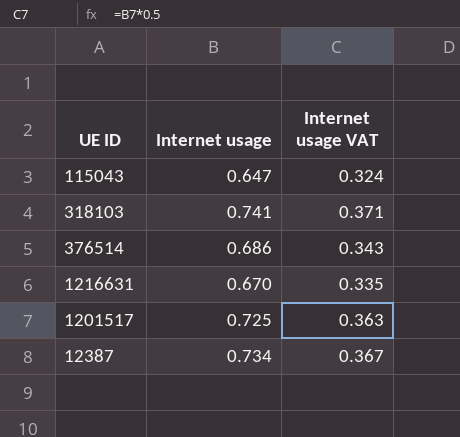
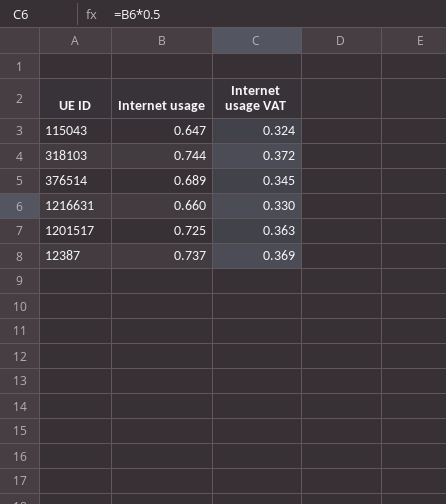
318103 | Internet usage: 0.741 -> 0.744
318103 | Internet usage VAT: 0.371 -> 0.372
376514 | Internet usage: 0.686 -> 0.689
376514 | Internet usage VAT: 0.343 -> 0.345
1216631 | Internet usage: 0.670 -> 0.660
1216631 | Internet usage VAT: 0.335 -> 0.330
12387 | Internet usage: 0.734 -> 0.737
12387 | Internet usage VAT: 0.367 -> 0.369

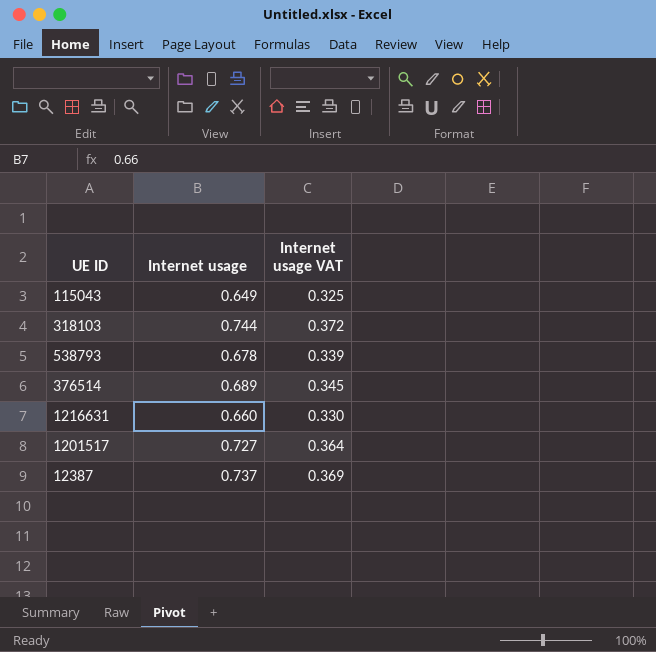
115043 | Internet usage: 0.647 -> 0.649
115043 | Internet usage VAT: 0.324 -> 0.325
row 538793: none -> 0.678 | 0.339
1201517 | Internet usage: 0.725 -> 0.727
1201517 | Internet usage VAT: 0.363 -> 0.364

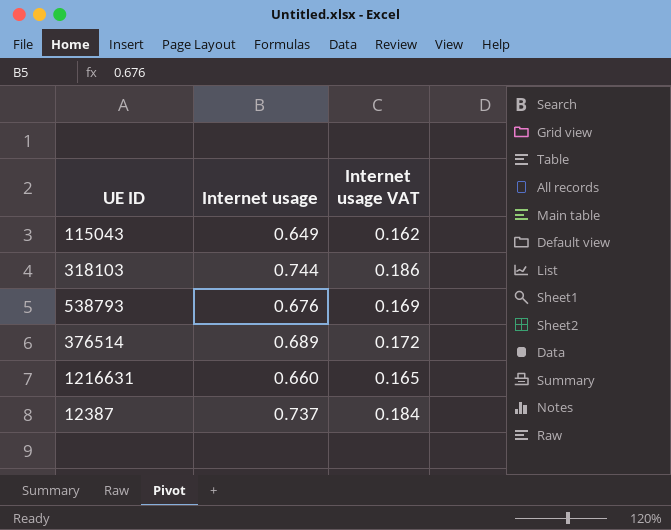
column Internet usage VAT | formula: [Internet usage] * 0.5 -> [Internet usage] * 0.25
row 1201517: 0.727 | 0.364 -> none
538793 | Internet usage: 0.678 -> 0.676

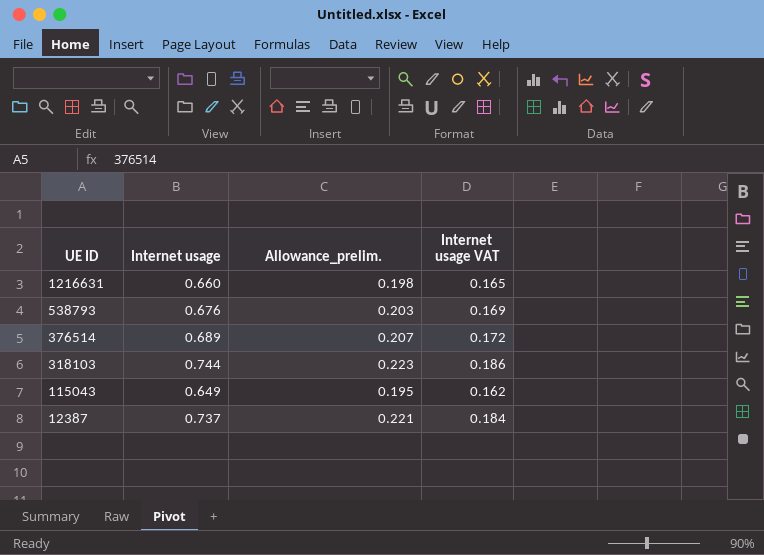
row order: none -> UE ID descending
column Allowance_prelim. | formula: none -> [Internet usage] * 0.3

